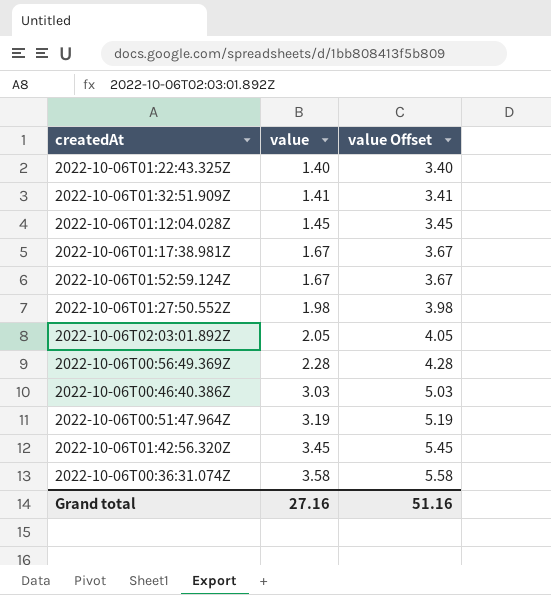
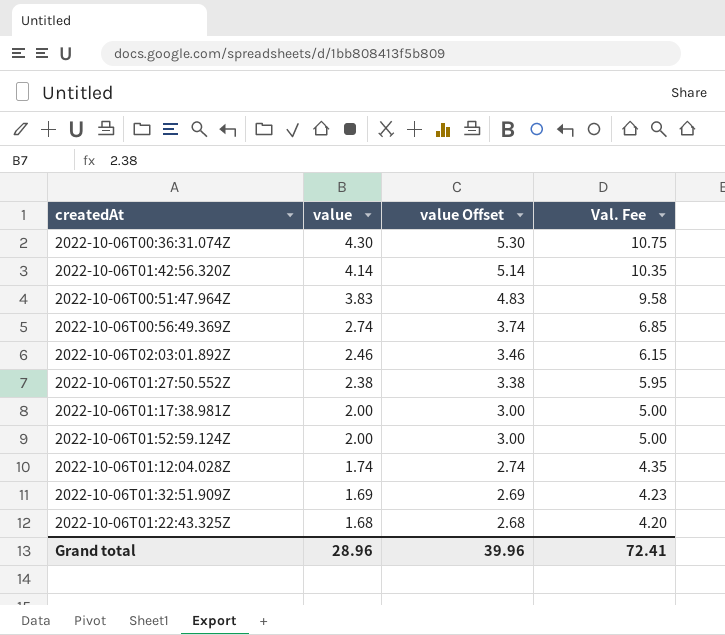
row order: value ascending -> value descending
column value Offset | formula: [value] + 2 -> [value] + 1
column Val. Fee | formula: none -> [value] * 2.5
row 2022-10-06T00:46:40.386Z: 3.03 | 5.03 -> none
2022-10-06T00:36:31.074Z | value: 3.58 -> 4.30
2022-10-06T01:42:56.320Z | value: 3.45 -> 4.14
2022-10-06T00:51:47.964Z | value: 3.19 -> 3.83
2022-10-06T00:56:49.369Z | value: 2.28 -> 2.74
2022-10-06T02:03:01.892Z | value: 2.05 -> 2.46
2022-10-06T01:27:50.552Z | value: 1.98 -> 2.38
2022-10-06T01:17:38.981Z | value: 1.67 -> 2.00
2022-10-06T01:52:59.124Z | value: 1.67 -> 2.00
2022-10-06T01:12:04.028Z | value: 1.45 -> 1.74
2022-10-06T01:32:51.909Z | value: 1.41 -> 1.69
2022-10-06T01:22:43.325Z | value: 1.40 -> 1.68
Grand total | value: 27.16 -> 28.96
Grand total | value Offset: 51.16 -> 39.96

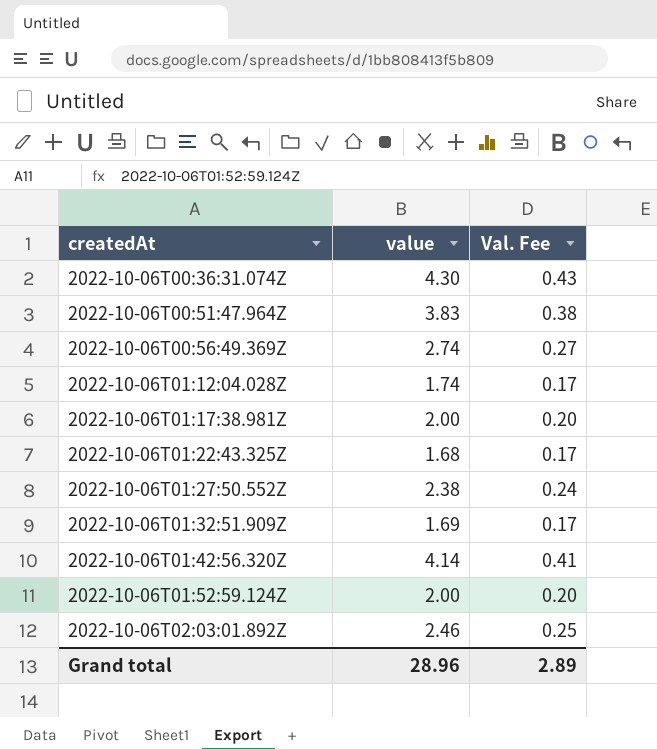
row order: value descending -> createdAt ascending
column value Offset | formula: [value] + 1 -> none
column Val. Fee | formula: [value] * 2.5 -> [value] * 0.1
Grand total | Val. Fee: 72.41 -> 2.89

